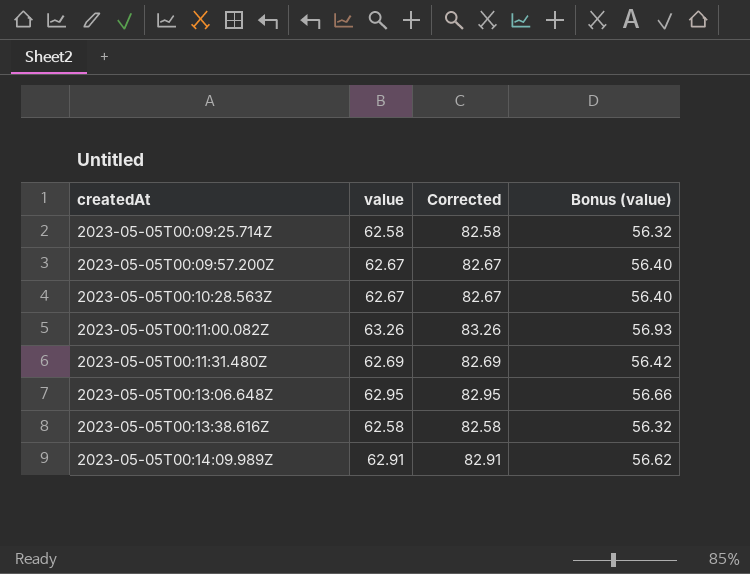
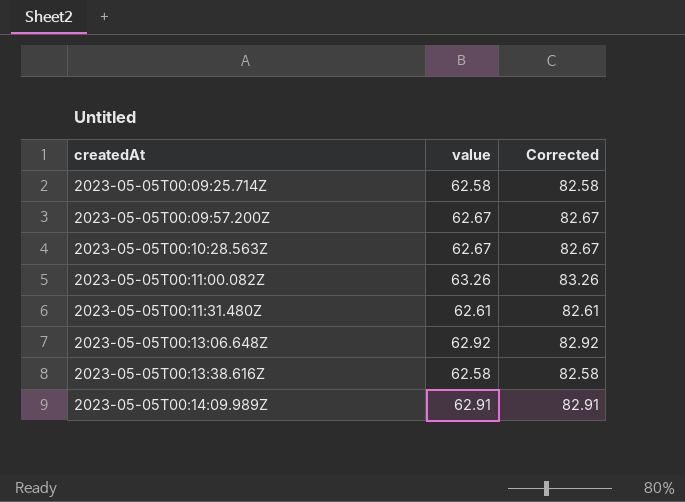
column Bonus (value) | formula: [value] * 0.9 -> none
2023-05-05T00:11:31.480Z | value: 62.69 -> 62.61
2023-05-05T00:11:31.480Z | Corrected: 82.69 -> 82.61
2023-05-05T00:13:06.648Z | value: 62.95 -> 62.92
2023-05-05T00:13:06.648Z | Corrected: 82.95 -> 82.92

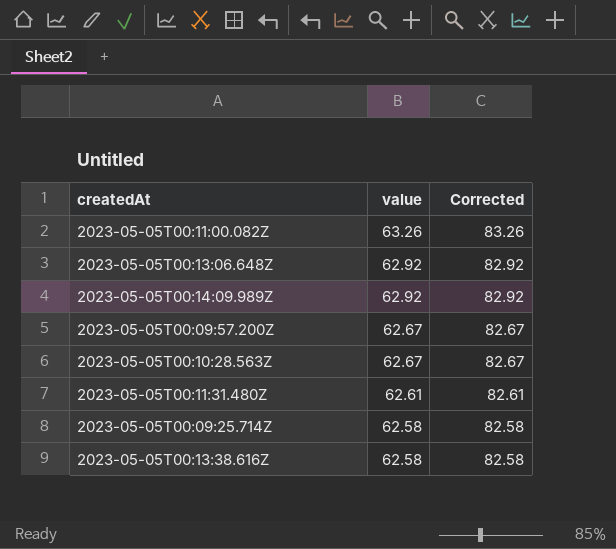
row order: createdAt ascending -> value descending
2023-05-05T00:14:09.989Z | value: 62.91 -> 62.92
2023-05-05T00:14:09.989Z | Corrected: 82.91 -> 82.92

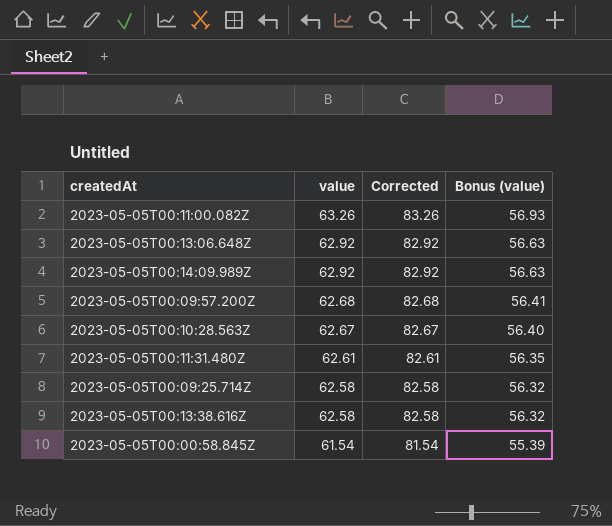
column Bonus (value) | formula: none -> [value] * 0.9
2023-05-05T00:09:57.200Z | value: 62.67 -> 62.68
2023-05-05T00:09:57.200Z | Corrected: 82.67 -> 82.68
row 2023-05-05T00:00:58.845Z: none -> 61.54 | 81.54 | 55.39

